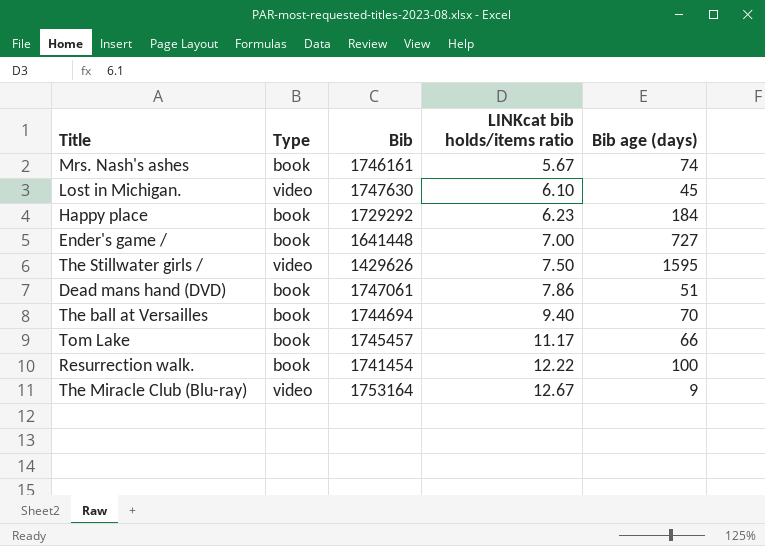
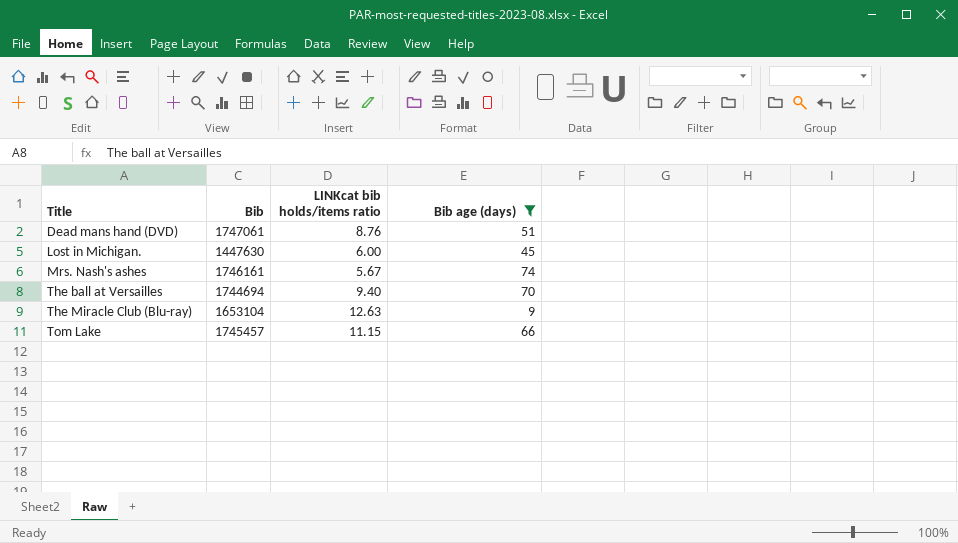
filter: none -> Bib age (days) <= 74
row order: LINKcat bib holds/items ratio ascending -> Title ascending
column Type | position: 2 -> none
Dead mans hand (DVD) | LINKcat bib holds/items ratio: 7.86 -> 8.76
Lost in Michigan. | Bib: 1747630 -> 1447630
Lost in Michigan. | LINKcat bib holds/items ratio: 6.10 -> 6.00
The Miracle Club (Blu-ray) | Bib: 1753164 -> 1653104
The Miracle Club (Blu-ray) | LINKcat bib holds/items ratio: 12.67 -> 12.63
Tom Lake | LINKcat bib holds/items ratio: 11.17 -> 11.15

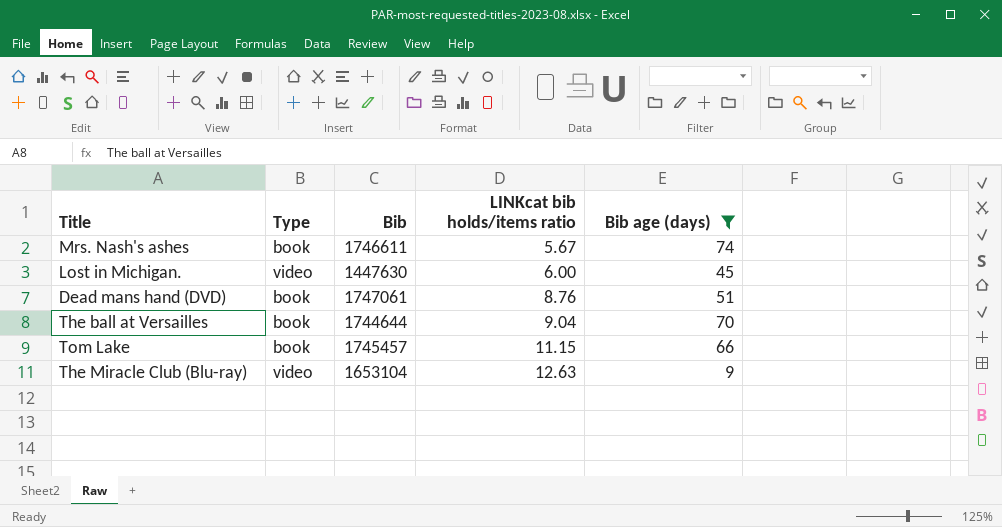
row order: Title ascending -> LINKcat bib holds/items ratio ascending
column Type | position: none -> 2
Mrs. Nash's ashes | Bib: 1746161 -> 1746611
The ball at Versailles | Bib: 1744694 -> 1744644
The ball at Versailles | LINKcat bib holds/items ratio: 9.40 -> 9.04

